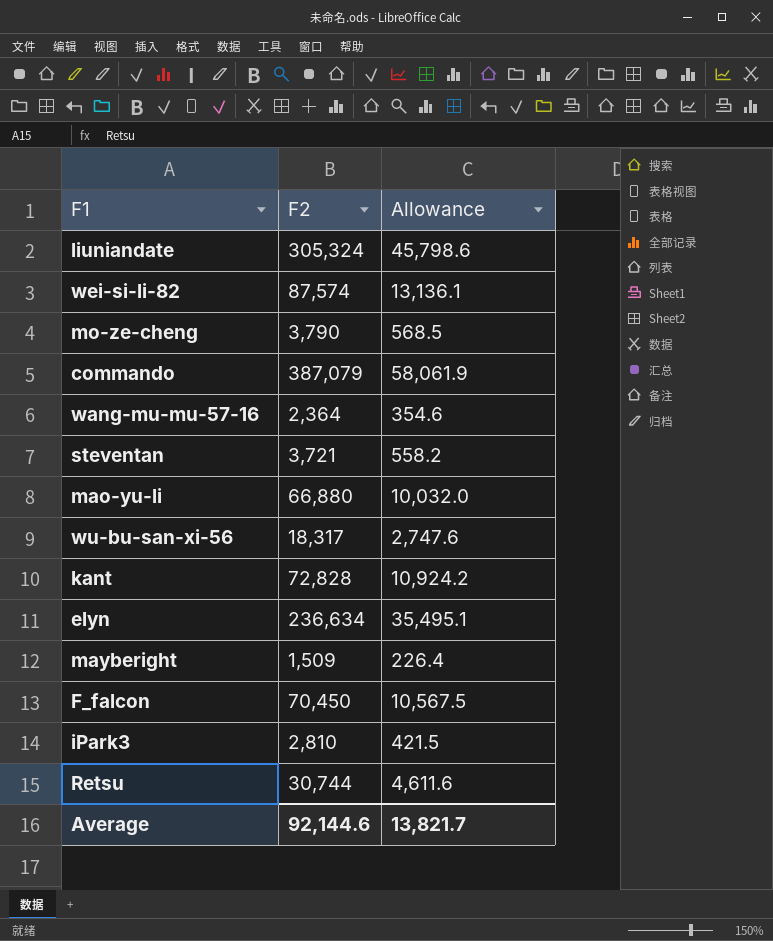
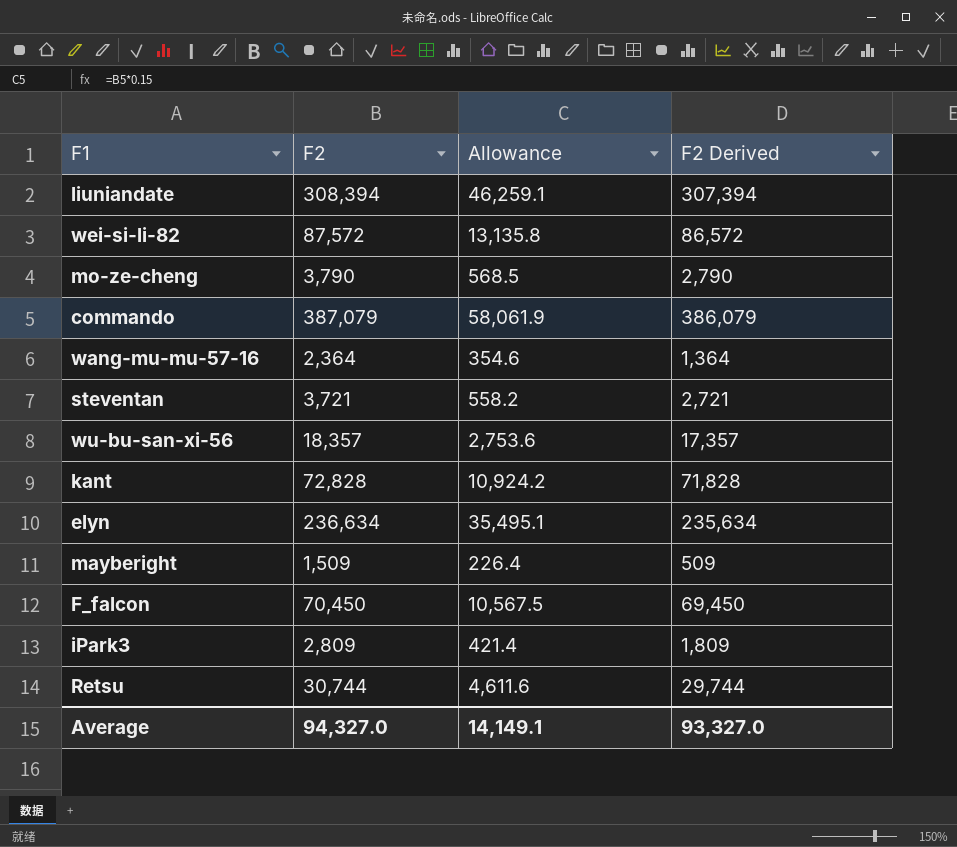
column F2 Derived | formula: none -> [F2] - 1000
row mao-yu-li: 66,880 | 10,032.0 -> none
liuniandate | F2: 305,324 -> 308,394
liuniandate | Allowance: 45,798.6 -> 46,259.1
wei-si-li-82 | F2: 87,574 -> 87,572
wei-si-li-82 | Allowance: 13,136.1 -> 13,135.8
wu-bu-san-xi-56 | F2: 18,317 -> 18,357
wu-bu-san-xi-56 | Allowance: 2,747.6 -> 2,753.6
iPark3 | F2: 2,810 -> 2,809
iPark3 | Allowance: 421.5 -> 421.4
Average | F2: 92,144.6 -> 94,327.0
Average | Allowance: 13,821.7 -> 14,149.1

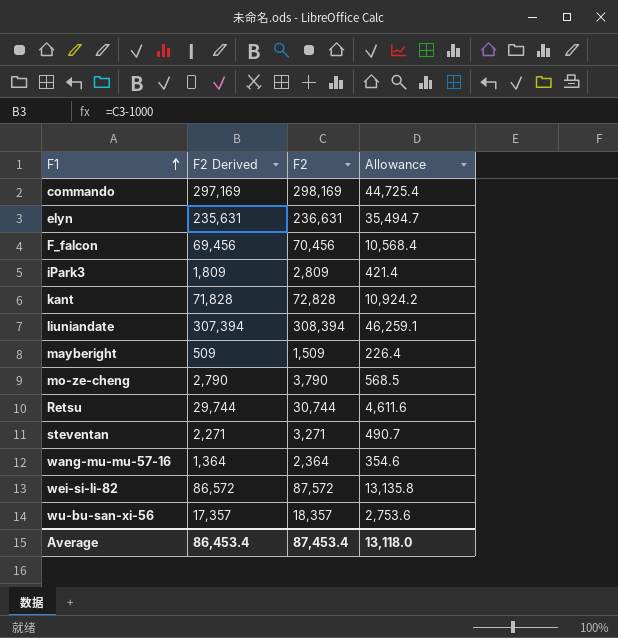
row order: none -> F1 ascending
column F2 Derived | position: 4 -> 2
commando | F2 Derived: 386,079 -> 297,169
commando | F2: 387,079 -> 298,169
commando | Allowance: 58,061.9 -> 44,725.4
elyn | F2 Derived: 235,634 -> 235,631
elyn | F2: 236,634 -> 236,631
elyn | Allowance: 35,495.1 -> 35,494.7
F_falcon | F2 Derived: 69,450 -> 69,456
F_falcon | F2: 70,450 -> 70,456
F_falcon | Allowance: 10,567.5 -> 10,568.4
steventan | F2 Derived: 2,721 -> 2,271
steventan | F2: 3,721 -> 3,271
steventan | Allowance: 558.2 -> 490.7
Average | F2 Derived: 93,327.0 -> 86,453.4
Average | F2: 94,327.0 -> 87,453.4
Average | Allowance: 14,149.1 -> 13,118.0

